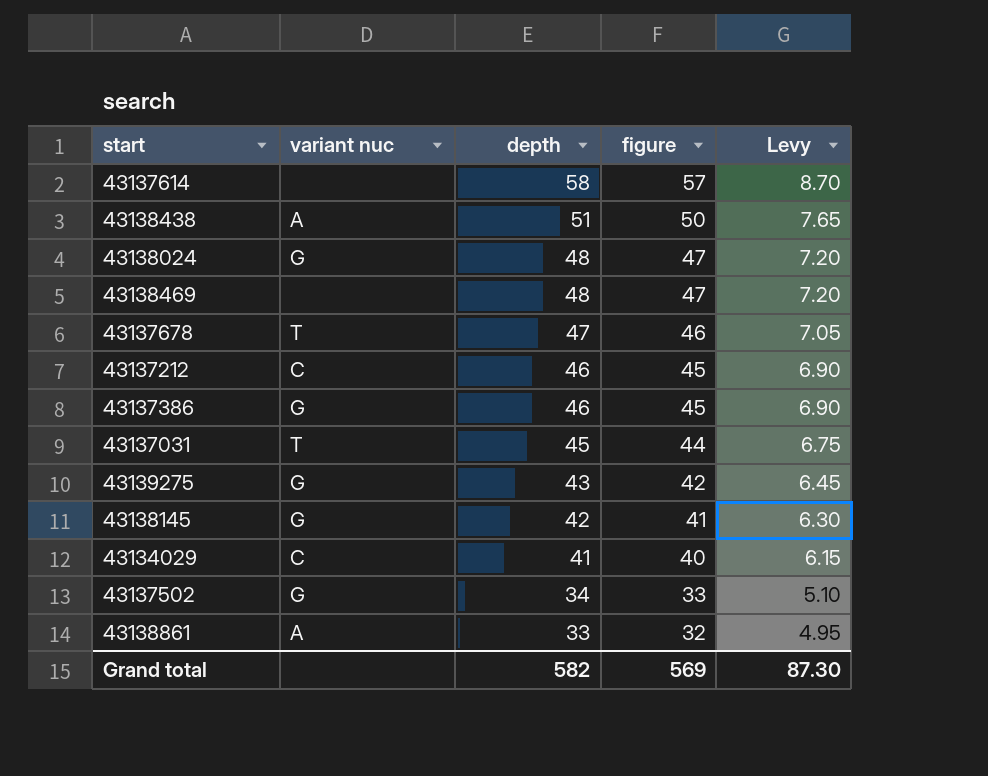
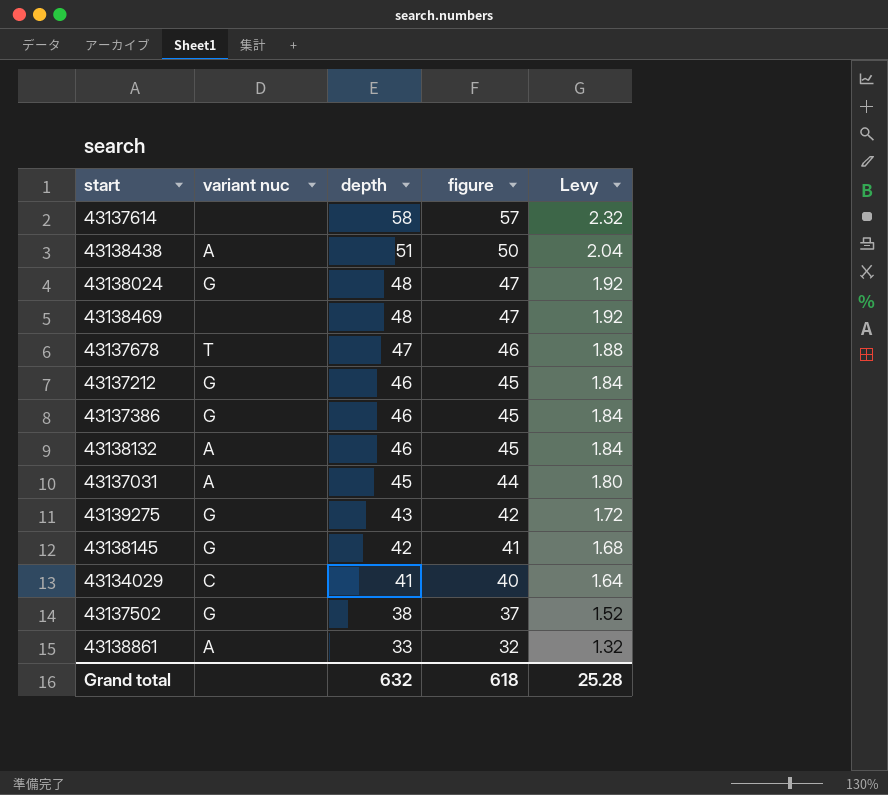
column Levy | formula: [depth] * 0.15 -> [depth] * 0.04
43137212 | variant nuc: C -> G
row 43138132: none -> A | 46 | 45 | 1.84
43137031 | variant nuc: T -> A
43137502 | depth: 34 -> 38
43137502 | figure: 33 -> 37
Grand total | depth: 582 -> 632
Grand total | figure: 569 -> 618
Grand total | Levy: 87.30 -> 25.28

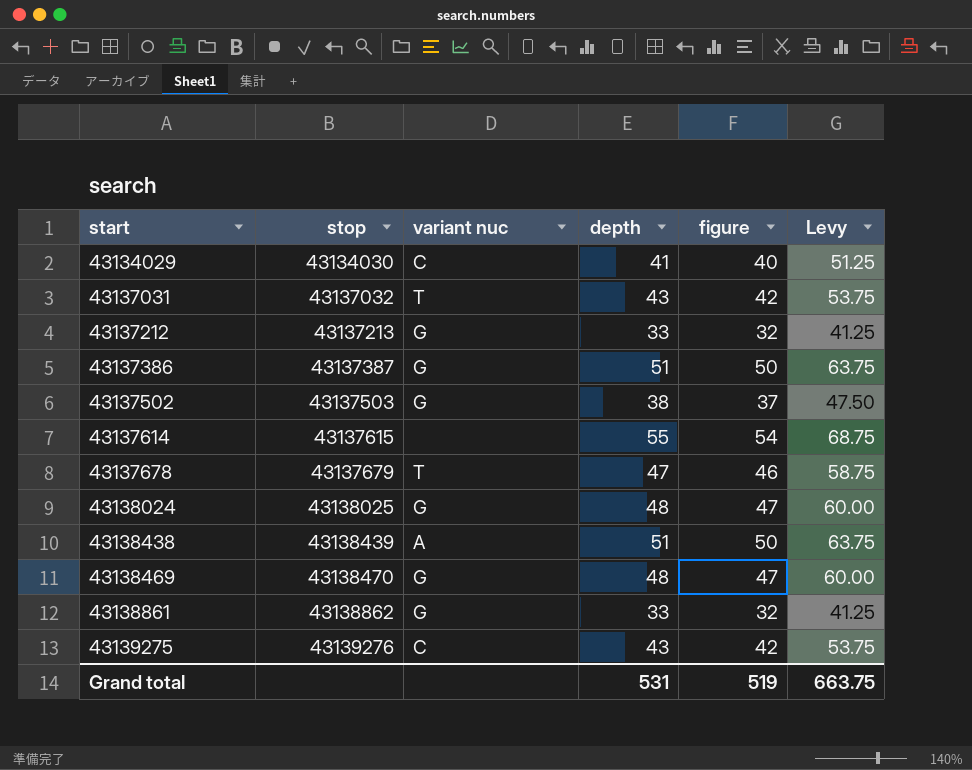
row order: depth descending -> start ascending
column stop | position: none -> 2
column Levy | formula: [depth] * 0.04 -> [depth] * 1.25
row 43138132: A | 46 | 45 | 1.84 -> none
row 43138145: G | 42 | 41 | 1.68 -> none
43137031 | variant nuc: A -> T
43137031 | depth: 45 -> 43
43137031 | figure: 44 -> 42
43137212 | depth: 46 -> 33
43137212 | figure: 45 -> 32
43137386 | depth: 46 -> 51
43137386 | figure: 45 -> 50
43137614 | depth: 58 -> 55
43137614 | figure: 57 -> 54
43138469 | variant nuc: none -> G
43138861 | variant nuc: A -> G
43139275 | variant nuc: G -> C
Grand total | depth: 632 -> 531
Grand total | figure: 618 -> 519
Grand total | Levy: 25.28 -> 663.75

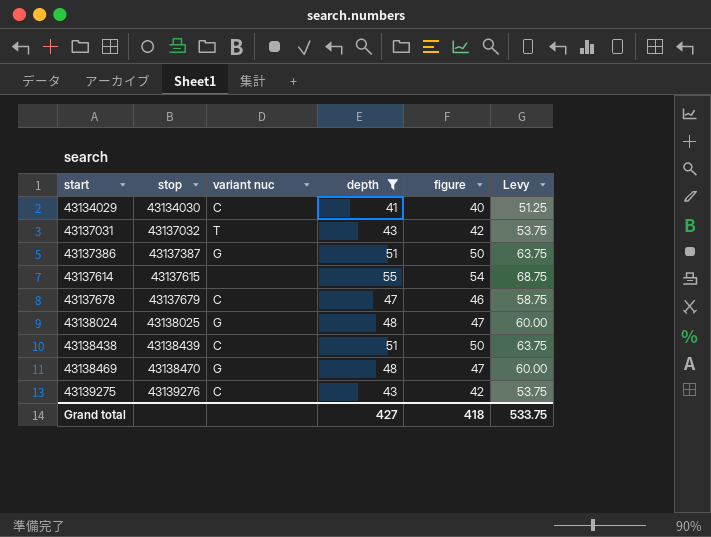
filter: none -> depth >= 41
43137678 | variant nuc: T -> C
43138438 | variant nuc: A -> C
Grand total | depth: 531 -> 427
Grand total | figure: 519 -> 418
Grand total | Levy: 663.75 -> 533.75

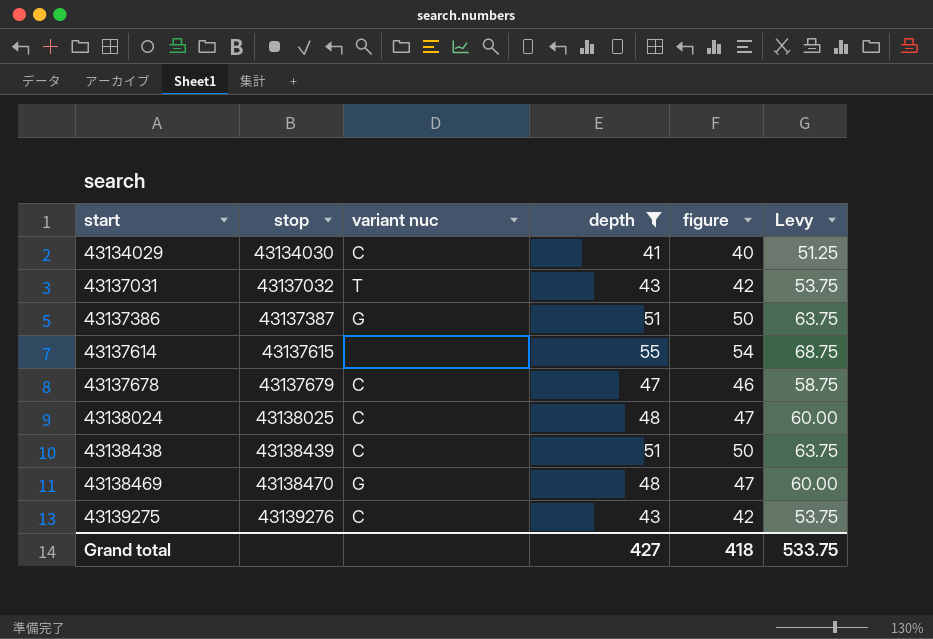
43138024 | variant nuc: G -> C

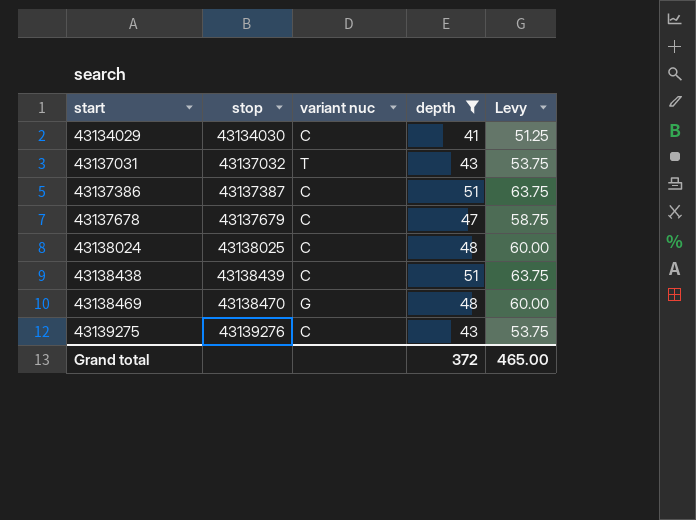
column figure | formula: [depth] - 1 -> none
row 43137614: 43137615 | none | 55 | 54 | 68.75 -> none
43137386 | variant nuc: G -> C
Grand total | depth: 427 -> 372
Grand total | Levy: 533.75 -> 465.00

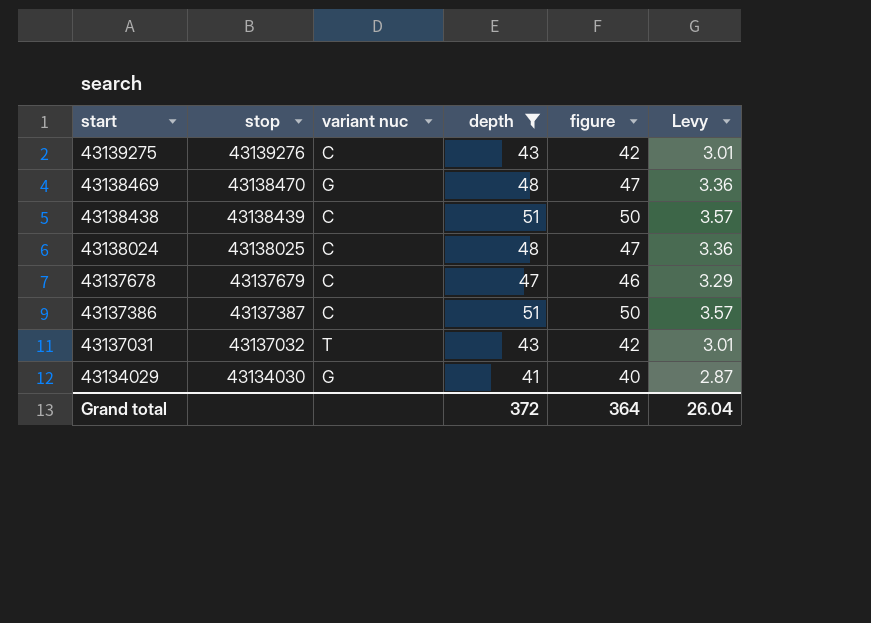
row order: start ascending -> start descending
column figure | formula: none -> [depth] - 1
column Levy | formula: [depth] * 1.25 -> [depth] * 0.07
43134029 | variant nuc: C -> G
Grand total | Levy: 465.00 -> 26.04

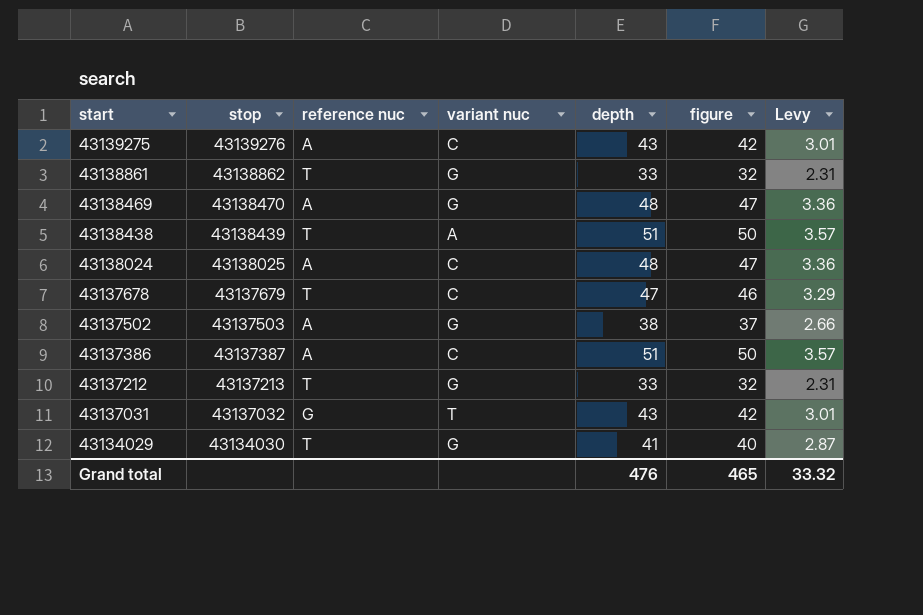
filter: depth >= 41 -> none
column reference nuc | position: none -> 3
43138438 | variant nuc: C -> A
Grand total | depth: 372 -> 476
Grand total | figure: 364 -> 465
Grand total | Levy: 26.04 -> 33.32

